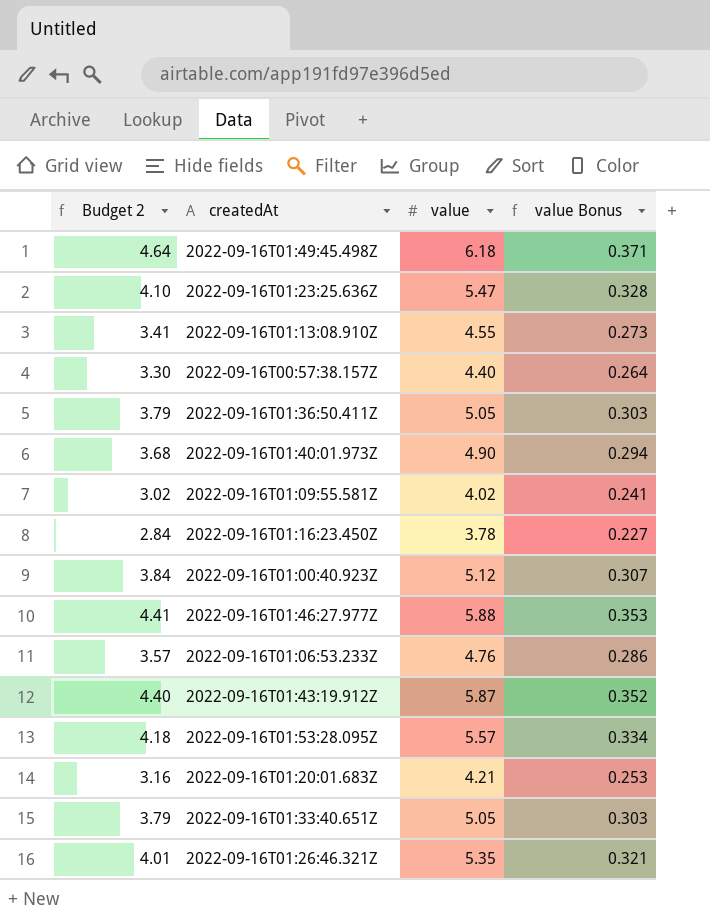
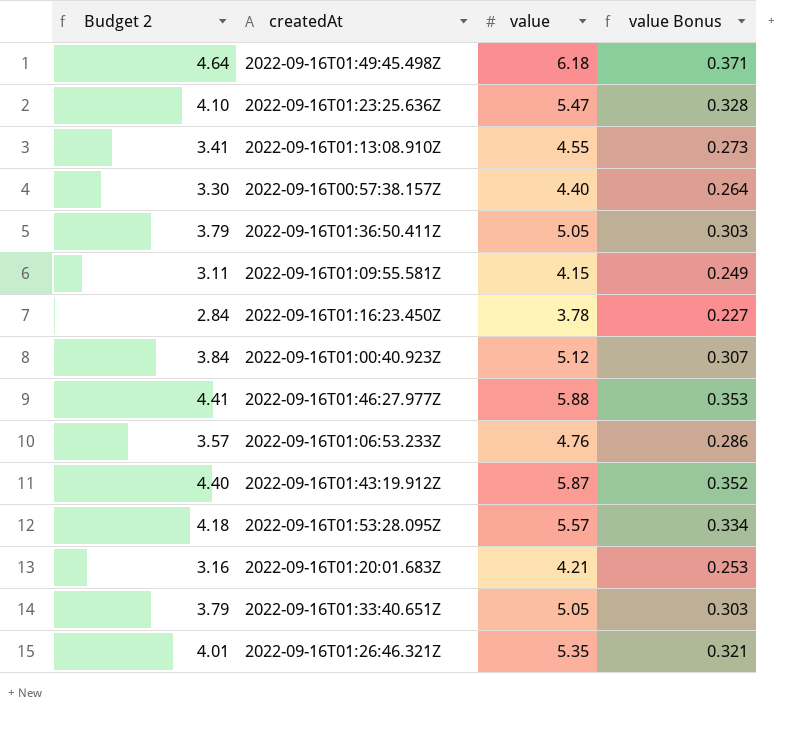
row 2022-09-16T01:40:01.973Z: 3.68 | 4.90 | 0.294 -> none
2022-09-16T01:09:55.581Z | Budget 2: 3.02 -> 3.11
2022-09-16T01:09:55.581Z | value: 4.02 -> 4.15
2022-09-16T01:09:55.581Z | value Bonus: 0.241 -> 0.249

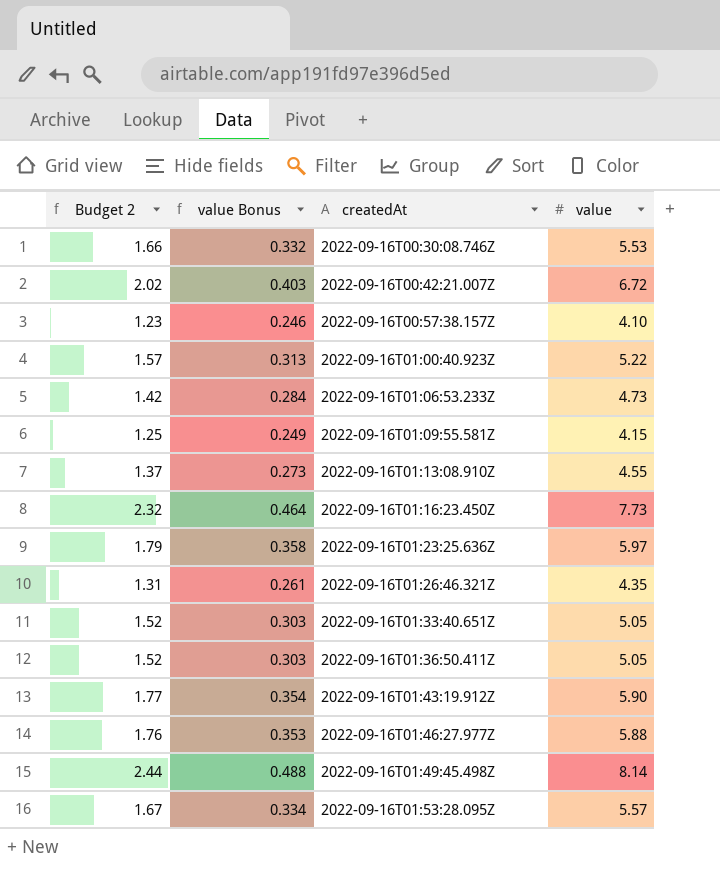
row order: none -> createdAt ascending
column Budget 2 | formula: [value] * 0.75 -> [value] * 0.3
column value Bonus | position: 4 -> 2
row 2022-09-16T01:20:01.683Z: 3.16 | 4.21 | 0.253 -> none
row 2022-09-16T00:30:08.746Z: none -> 1.66 | 0.332 | 5.53
row 2022-09-16T00:42:21.007Z: none -> 2.02 | 0.403 | 6.72
2022-09-16T00:57:38.157Z | value Bonus: 0.264 -> 0.246
2022-09-16T00:57:38.157Z | value: 4.40 -> 4.10
2022-09-16T01:00:40.923Z | value Bonus: 0.307 -> 0.313
2022-09-16T01:00:40.923Z | value: 5.12 -> 5.22
2022-09-16T01:06:53.233Z | value Bonus: 0.286 -> 0.284
2022-09-16T01:06:53.233Z | value: 4.76 -> 4.73
2022-09-16T01:16:23.450Z | value Bonus: 0.227 -> 0.464
2022-09-16T01:16:23.450Z | value: 3.78 -> 7.73
2022-09-16T01:23:25.636Z | value Bonus: 0.328 -> 0.358
2022-09-16T01:23:25.636Z | value: 5.47 -> 5.97
2022-09-16T01:26:46.321Z | value Bonus: 0.321 -> 0.261
2022-09-16T01:26:46.321Z | value: 5.35 -> 4.35
2022-09-16T01:43:19.912Z | value Bonus: 0.352 -> 0.354
2022-09-16T01:43:19.912Z | value: 5.87 -> 5.90
2022-09-16T01:49:45.498Z | value Bonus: 0.371 -> 0.488
2022-09-16T01:49:45.498Z | value: 6.18 -> 8.14

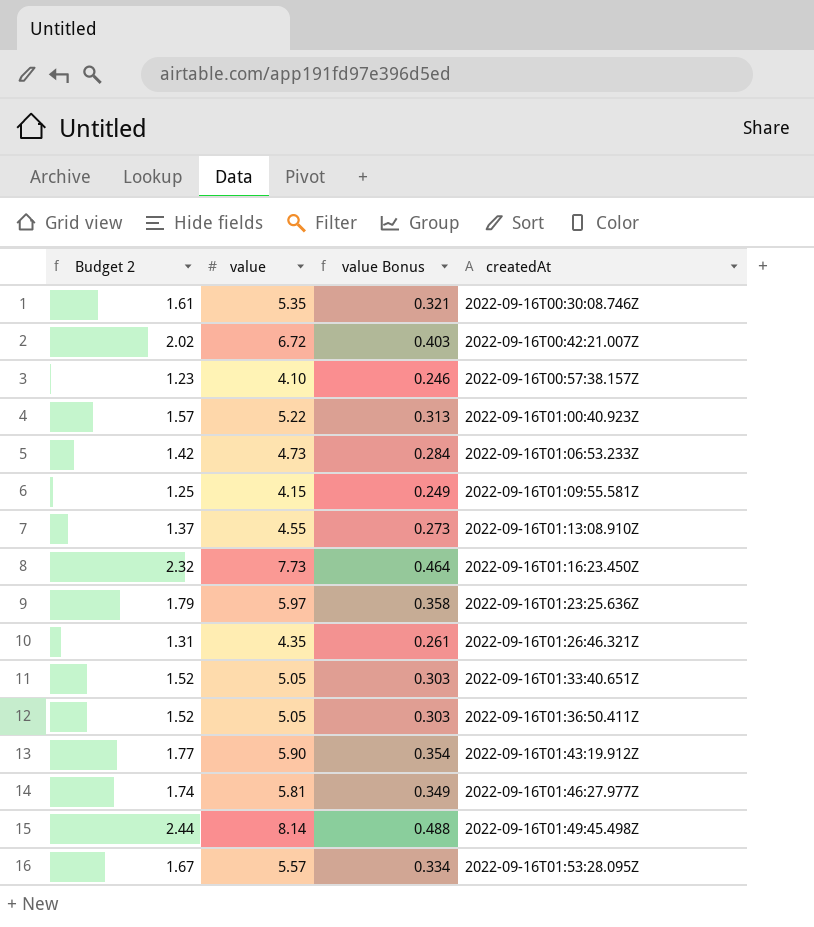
column value | position: 4 -> 2
2022-09-16T00:30:08.746Z | Budget 2: 1.66 -> 1.61
2022-09-16T00:30:08.746Z | value: 5.53 -> 5.35
2022-09-16T00:30:08.746Z | value Bonus: 0.332 -> 0.321
2022-09-16T01:46:27.977Z | Budget 2: 1.76 -> 1.74
2022-09-16T01:46:27.977Z | value: 5.88 -> 5.81
2022-09-16T01:46:27.977Z | value Bonus: 0.353 -> 0.349

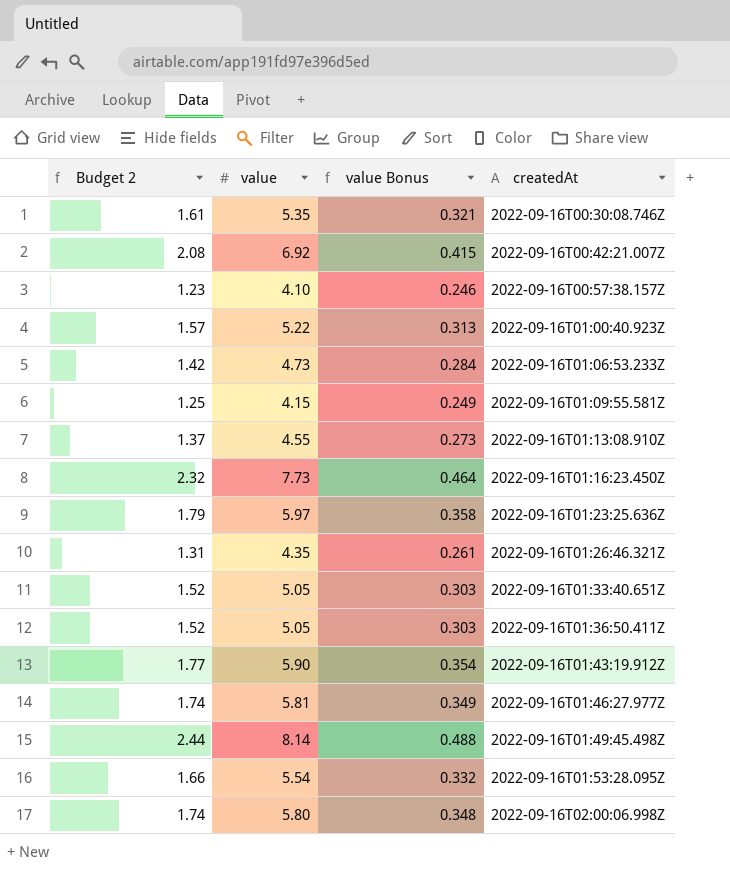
2022-09-16T00:42:21.007Z | Budget 2: 2.02 -> 2.08
2022-09-16T00:42:21.007Z | value: 6.72 -> 6.92
2022-09-16T00:42:21.007Z | value Bonus: 0.403 -> 0.415
2022-09-16T01:53:28.095Z | Budget 2: 1.67 -> 1.66
2022-09-16T01:53:28.095Z | value: 5.57 -> 5.54
2022-09-16T01:53:28.095Z | value Bonus: 0.334 -> 0.332
row 2022-09-16T02:00:06.998Z: none -> 1.74 | 5.80 | 0.348

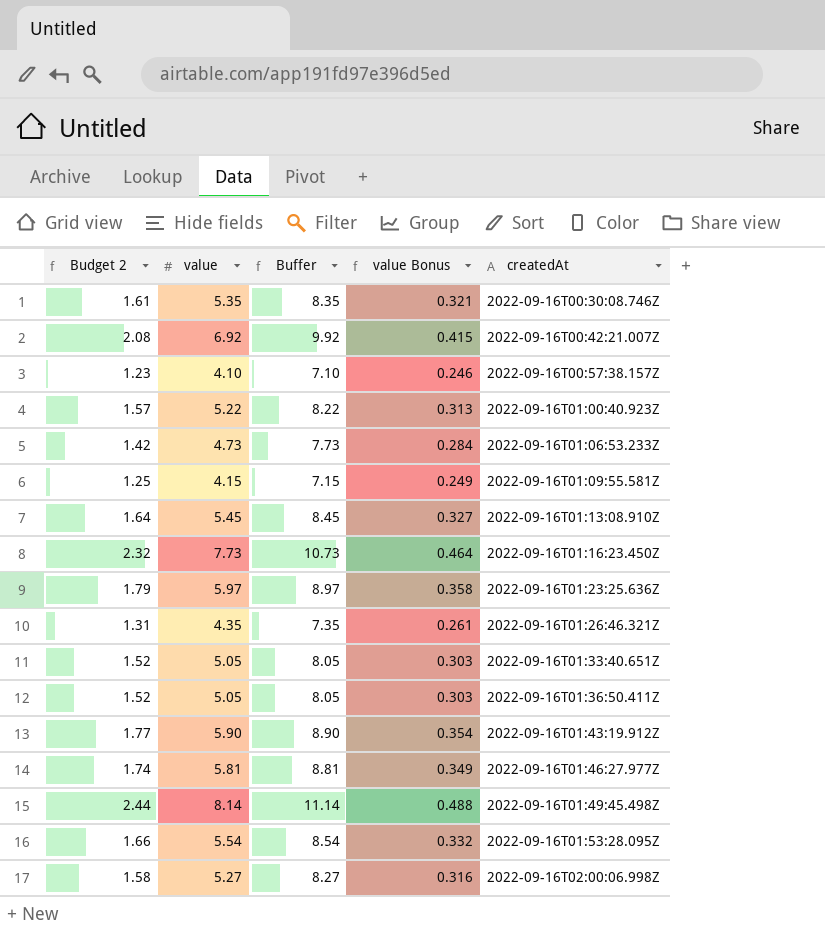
column Buffer | formula: none -> [value] + 3
2022-09-16T01:13:08.910Z | Budget 2: 1.37 -> 1.64
2022-09-16T01:13:08.910Z | value: 4.55 -> 5.45
2022-09-16T01:13:08.910Z | value Bonus: 0.273 -> 0.327
2022-09-16T02:00:06.998Z | Budget 2: 1.74 -> 1.58
2022-09-16T02:00:06.998Z | value: 5.80 -> 5.27
2022-09-16T02:00:06.998Z | value Bonus: 0.348 -> 0.316

